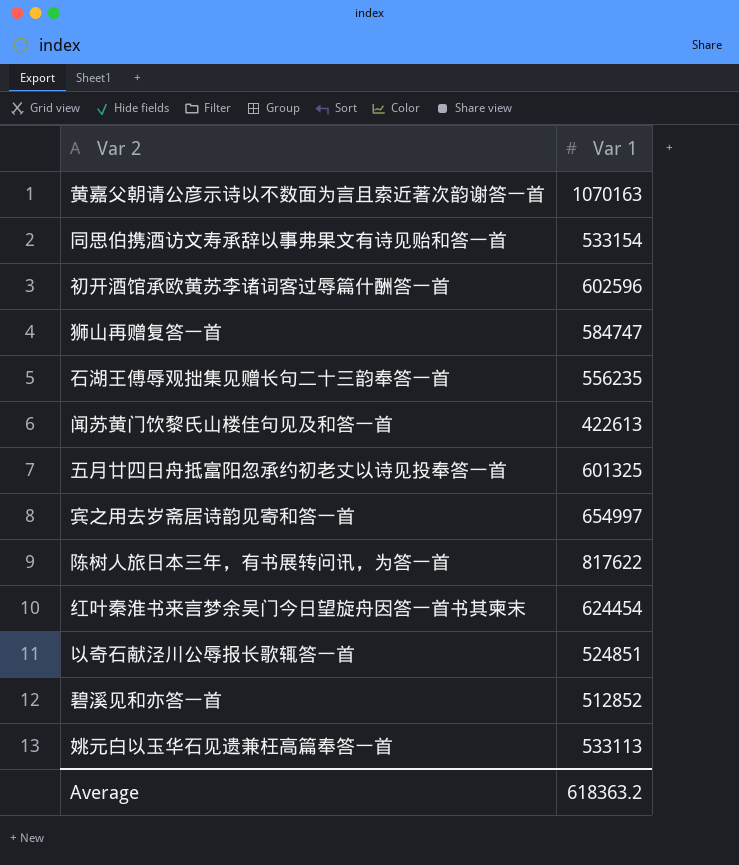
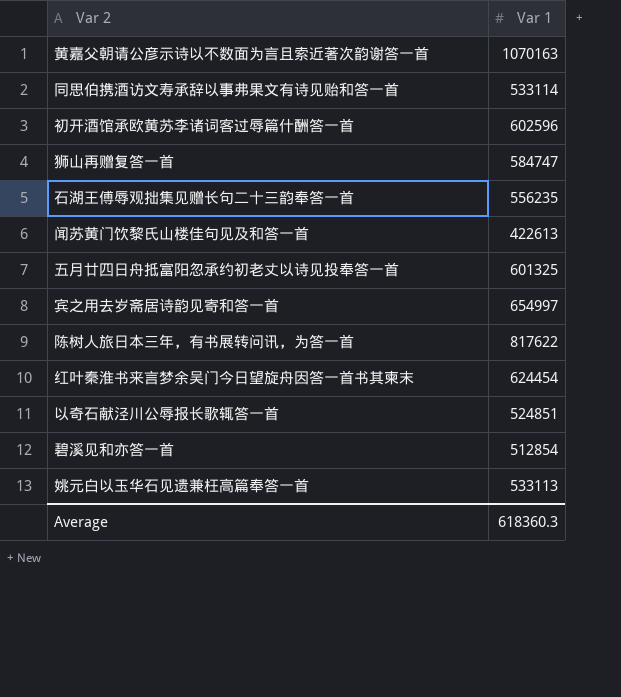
同思伯携酒访文寿承辞以事弗果文有诗见贻和答一首 | Var 1: 533154 -> 533114
碧溪见和亦答一首 | Var 1: 512852 -> 512854
Average | Var 1: 618363.2 -> 618360.3

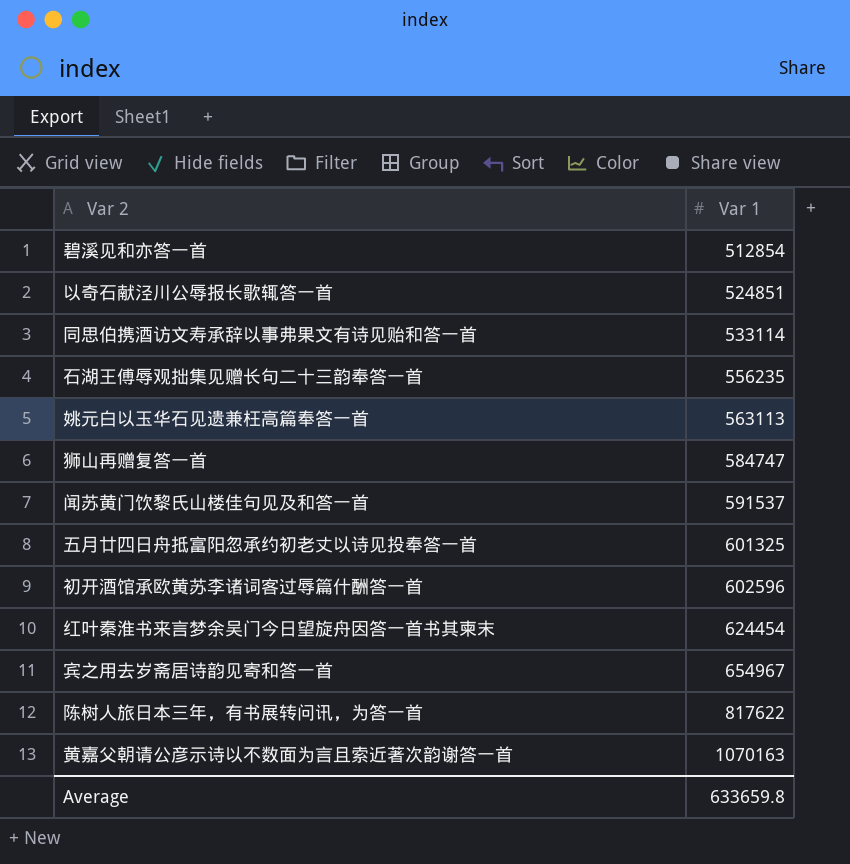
row order: none -> Var 1 ascending
姚元白以玉华石见遗兼枉高篇奉答一首 | Var 1: 533113 -> 563113
闻苏黄门饮黎氏山楼佳句见及和答一首 | Var 1: 422613 -> 591537
宾之用去岁斋居诗韵见寄和答一首 | Var 1: 654997 -> 654967
Average | Var 1: 618360.3 -> 633659.8

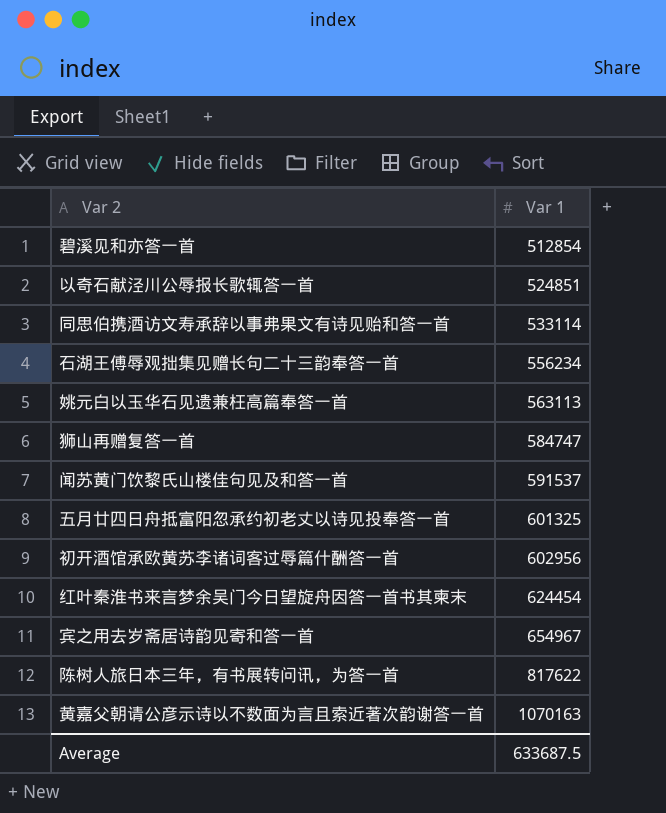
石湖王傅辱观拙集见赠长句二十三韵奉答一首 | Var 1: 556235 -> 556234
初开酒馆承欧黄苏李诸词客过辱篇什酬答一首 | Var 1: 602596 -> 602956
Average | Var 1: 633659.8 -> 633687.5

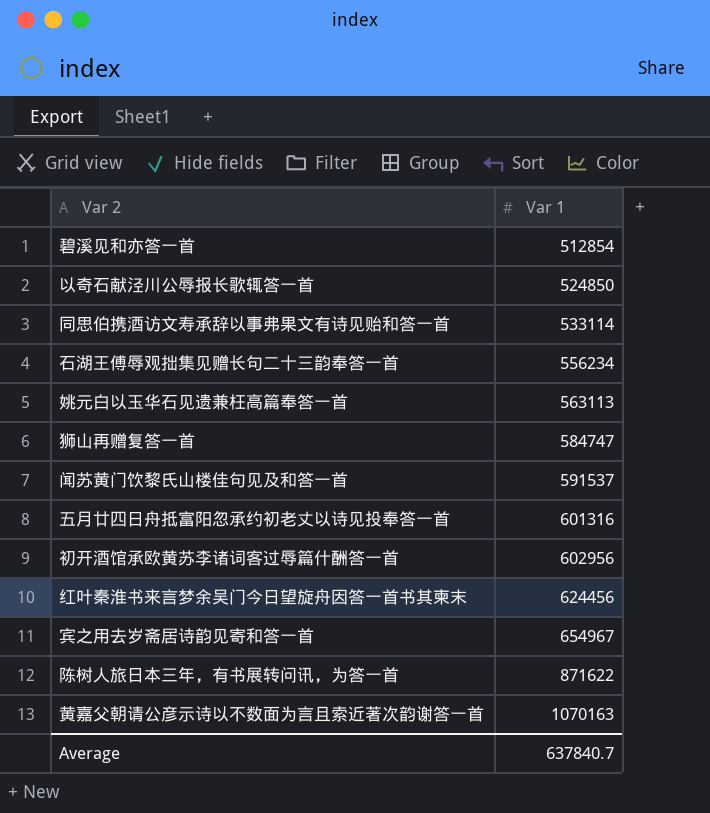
以奇石献泾川公辱报长歌辄答一首 | Var 1: 524851 -> 524850
五月廿四日舟抵富阳忽承约初老丈以诗见投奉答一首 | Var 1: 601325 -> 601316
红叶秦淮书来言梦余吴门今日望旋舟因答一首书其柬末 | Var 1: 624454 -> 624456
陈树人旅日本三年，有书展转问讯，为答一首 | Var 1: 817622 -> 871622
Average | Var 1: 633687.5 -> 637840.7

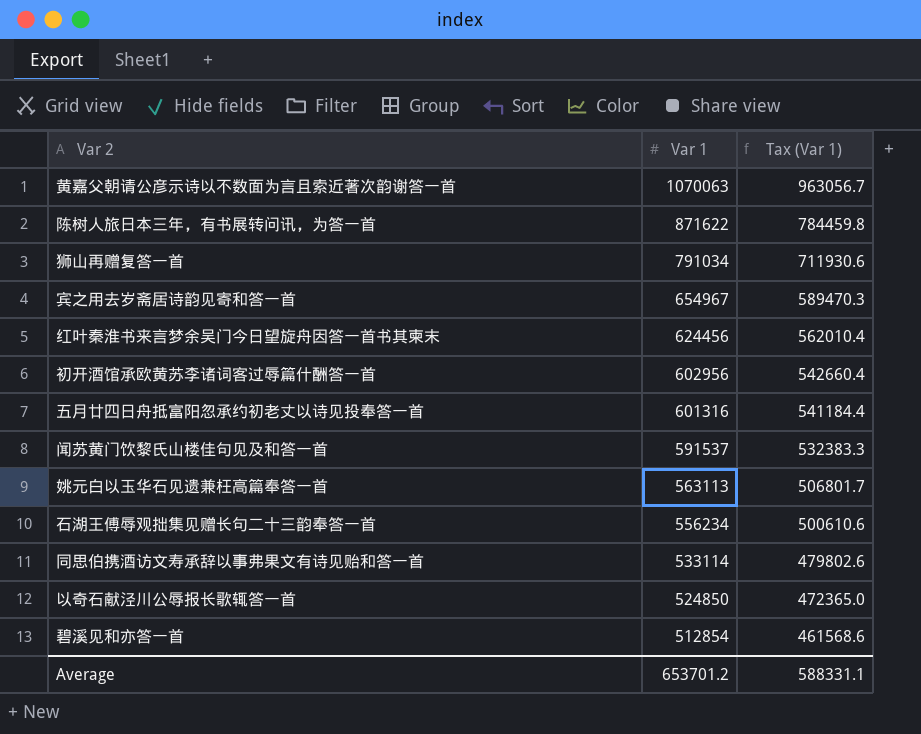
row order: Var 1 ascending -> Var 1 descending
column Tax (Var 1) | formula: none -> [Var 1] * 0.9
黄嘉父朝请公彦示诗以不数面为言且索近著次韵谢答一首 | Var 1: 1070163 -> 1070063
狮山再赠复答一首 | Var 1: 584747 -> 791034
Average | Var 1: 637840.7 -> 653701.2

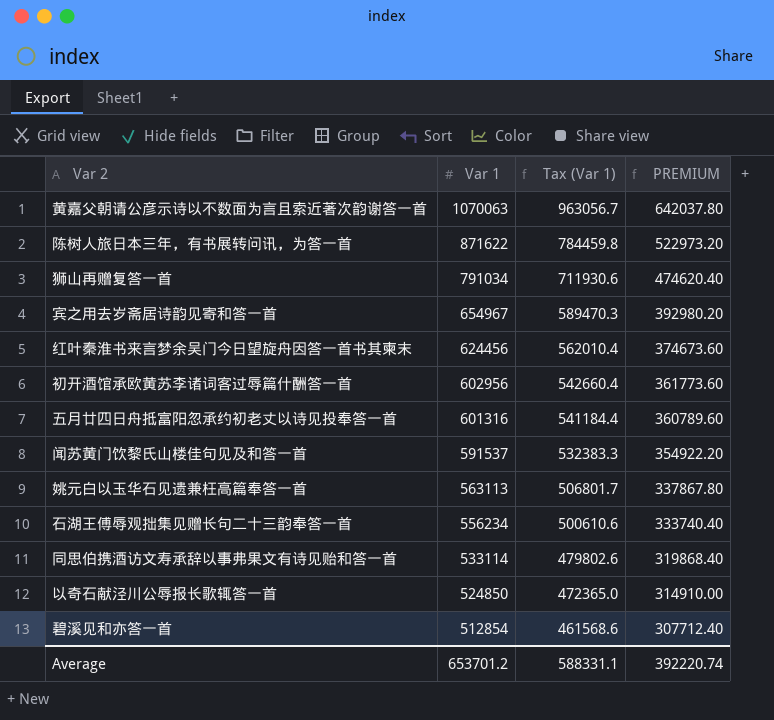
column PREMIUM | formula: none -> [Var 1] * 0.6

